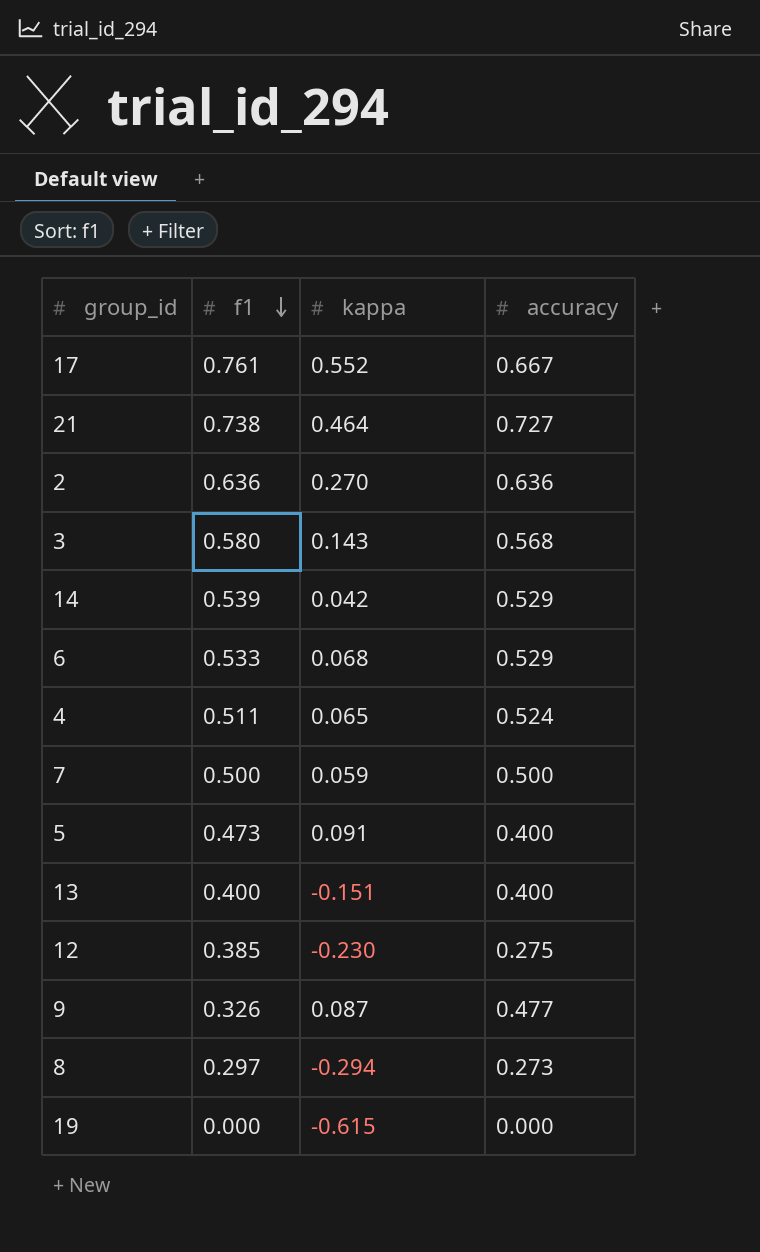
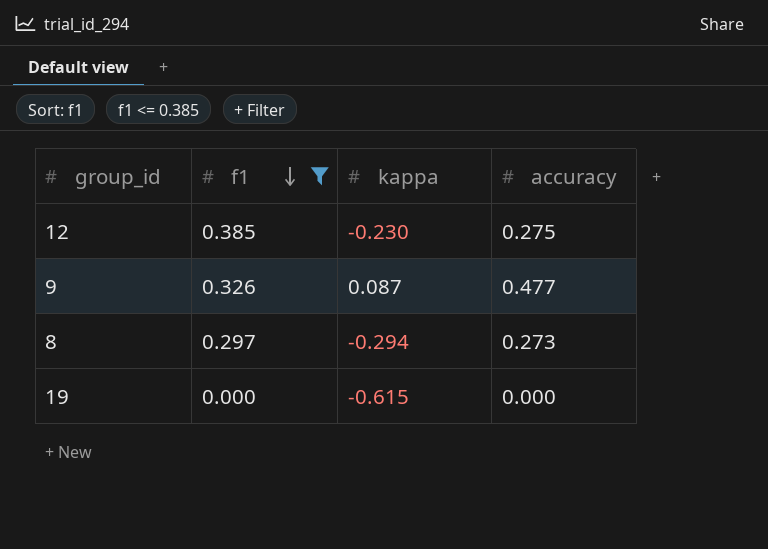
filter: none -> f1 <= 0.385

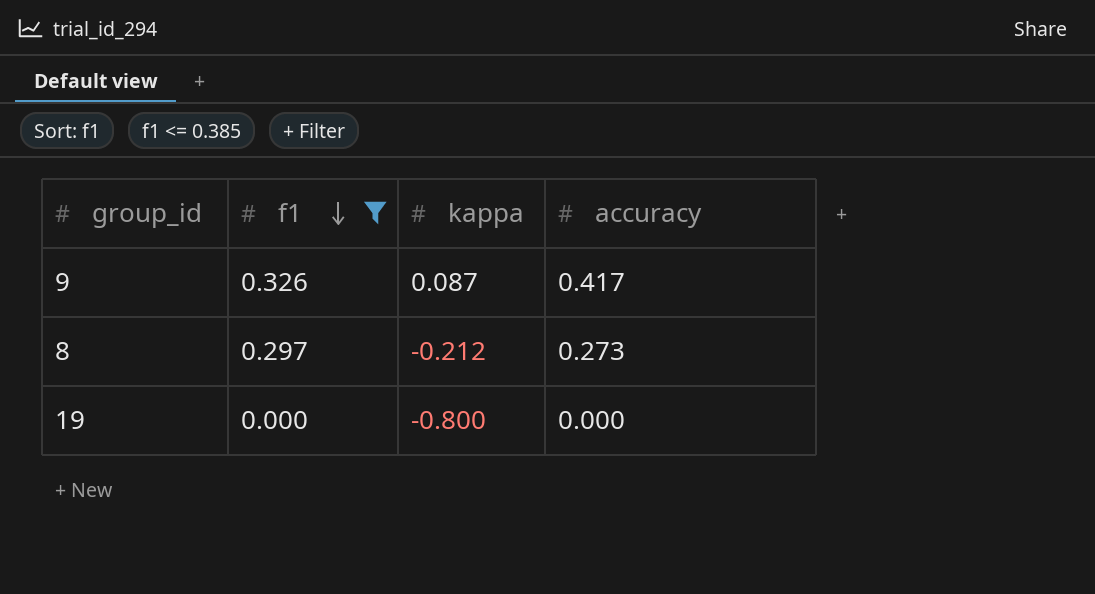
row 12: 0.385 | -0.230 | 0.275 -> none
9 | accuracy: 0.477 -> 0.417
8 | kappa: -0.294 -> -0.212
19 | kappa: -0.615 -> -0.800

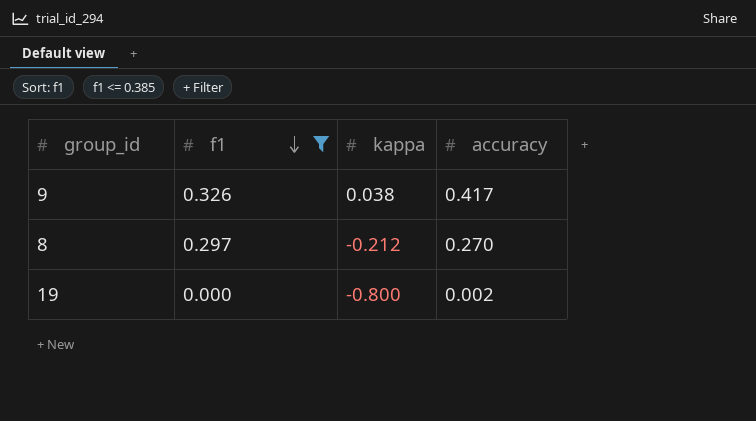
9 | kappa: 0.087 -> 0.038
8 | accuracy: 0.273 -> 0.270
19 | accuracy: 0.000 -> 0.002

